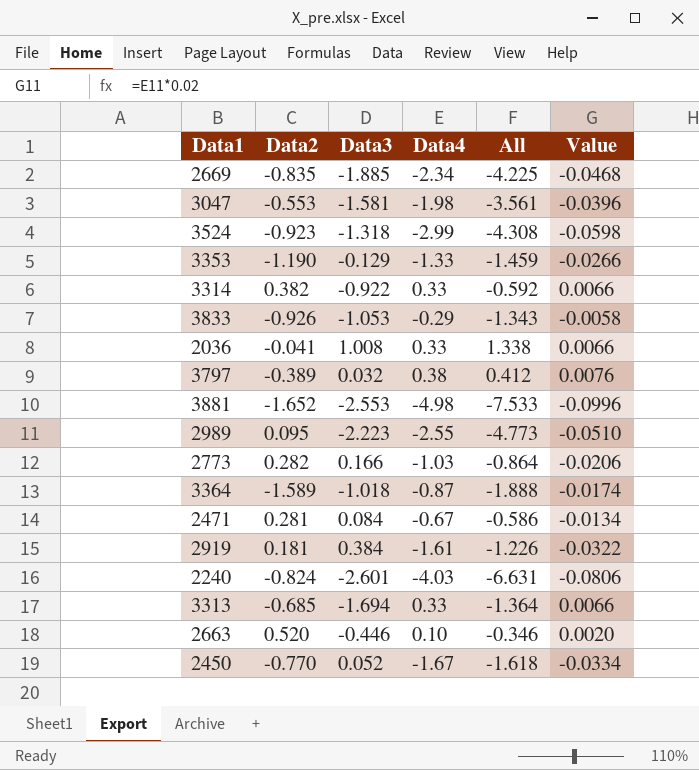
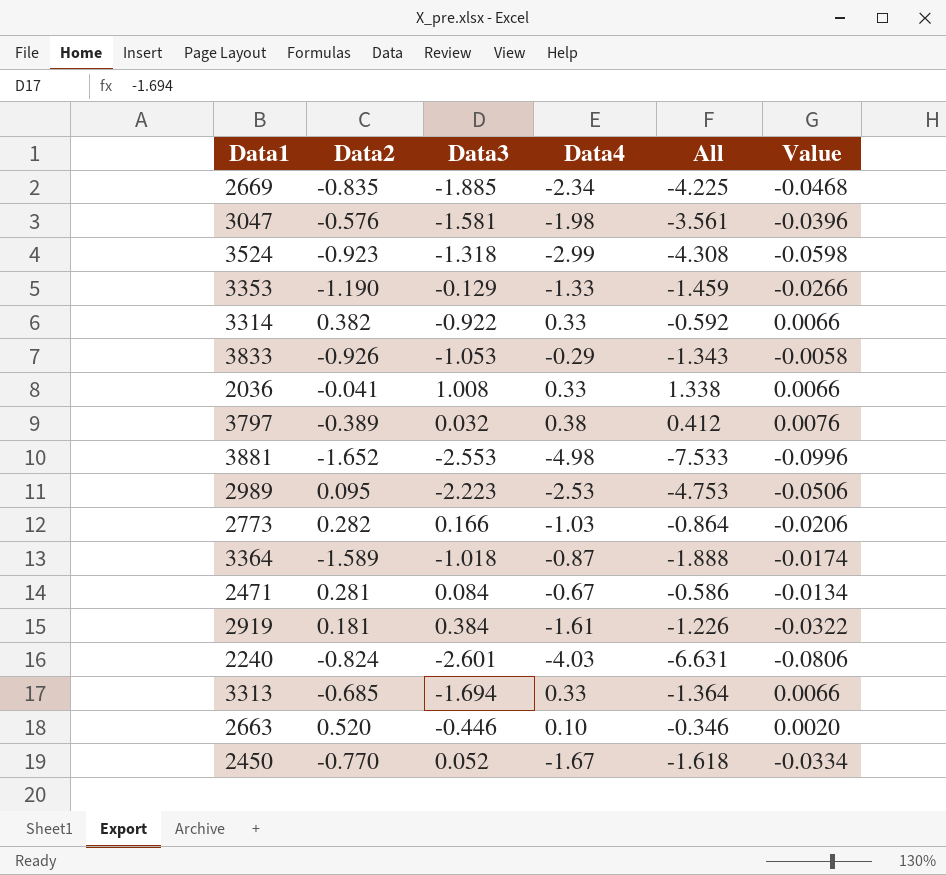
3047 | Data2: -0.553 -> -0.576
2989 | Data4: -2.55 -> -2.53
2989 | All: -4.773 -> -4.753
2989 | Value: -0.0510 -> -0.0506

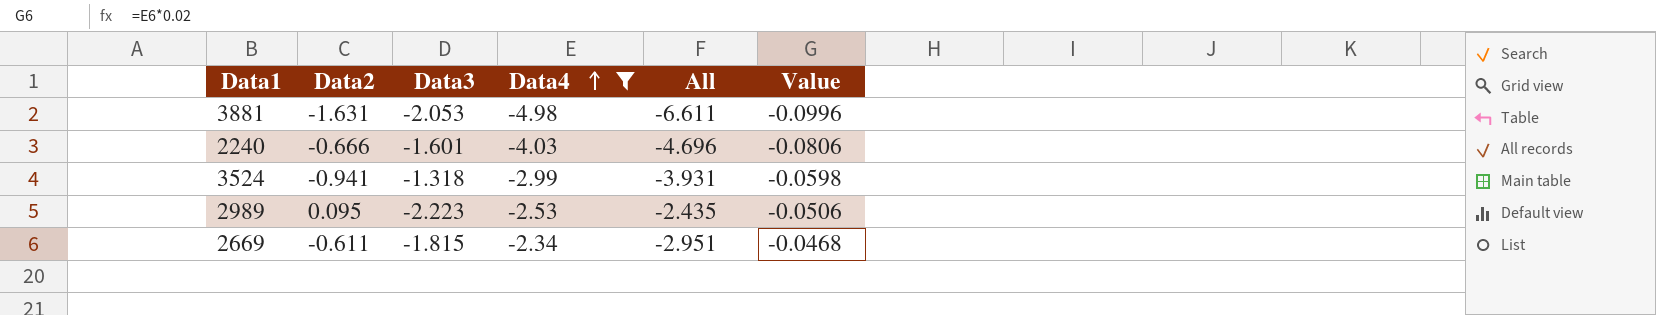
filter: none -> Data4 <= -2.34
row order: none -> Data4 ascending
column All | formula: [Data3] + [Data4] -> [Data2] + [Data4]
3881 | Data2: -1.652 -> -1.631
3881 | Data3: -2.553 -> -2.053
2240 | Data2: -0.824 -> -0.666
2240 | Data3: -2.601 -> -1.601
3524 | Data2: -0.923 -> -0.941
2669 | Data2: -0.835 -> -0.611
2669 | Data3: -1.885 -> -1.815

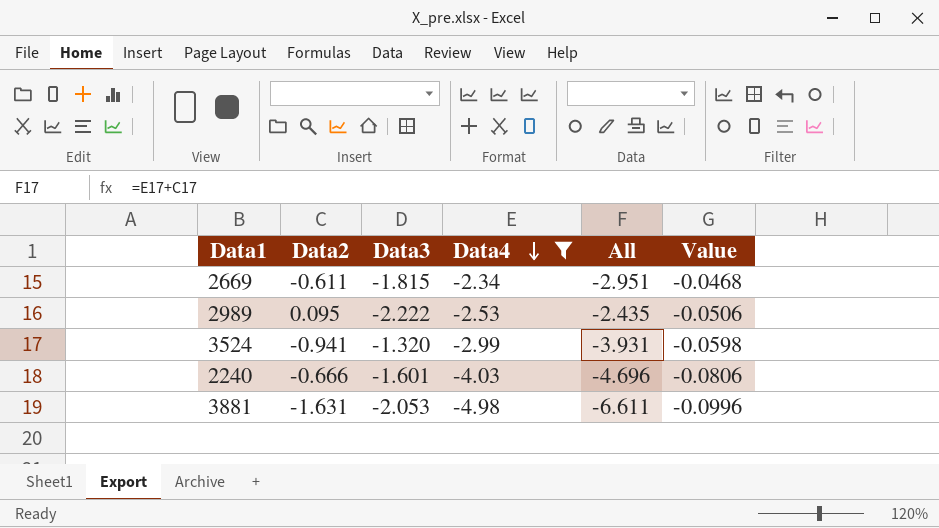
row order: Data4 ascending -> Data4 descending
2989 | Data3: -2.223 -> -2.222
3524 | Data3: -1.318 -> -1.320

